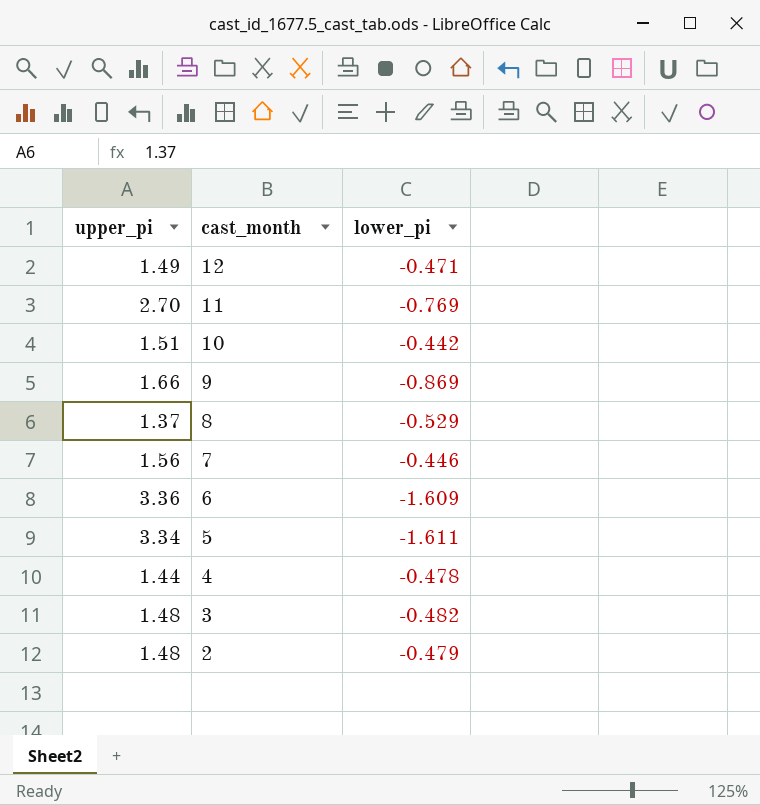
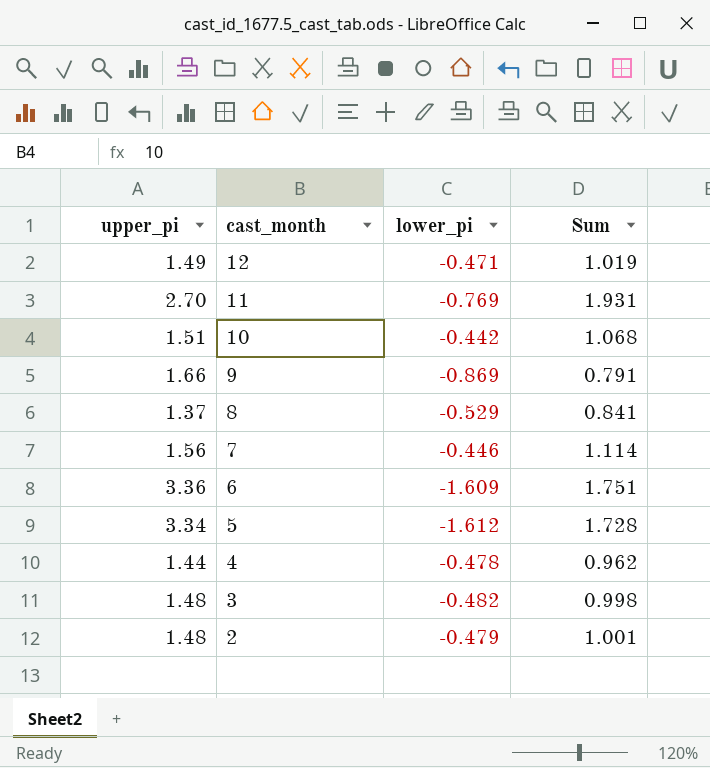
column Sum | formula: none -> [upper_pi] + [lower_pi]
5 | lower_pi: -1.611 -> -1.612

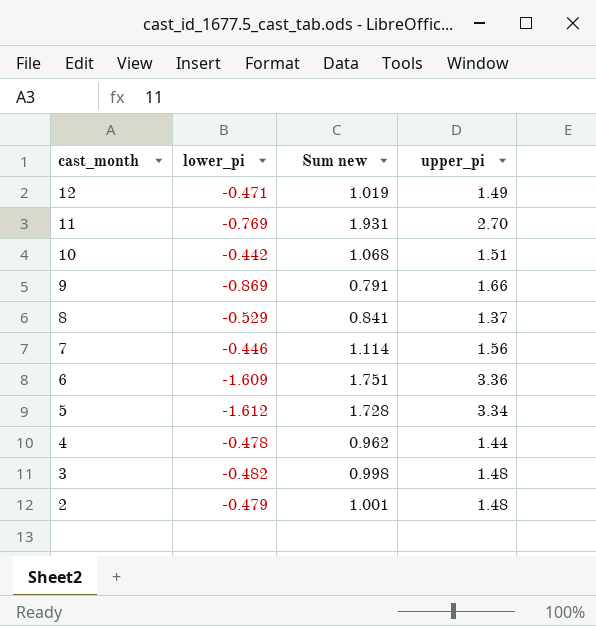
column name: Sum -> Sum new
column upper_pi | position: 1 -> 4

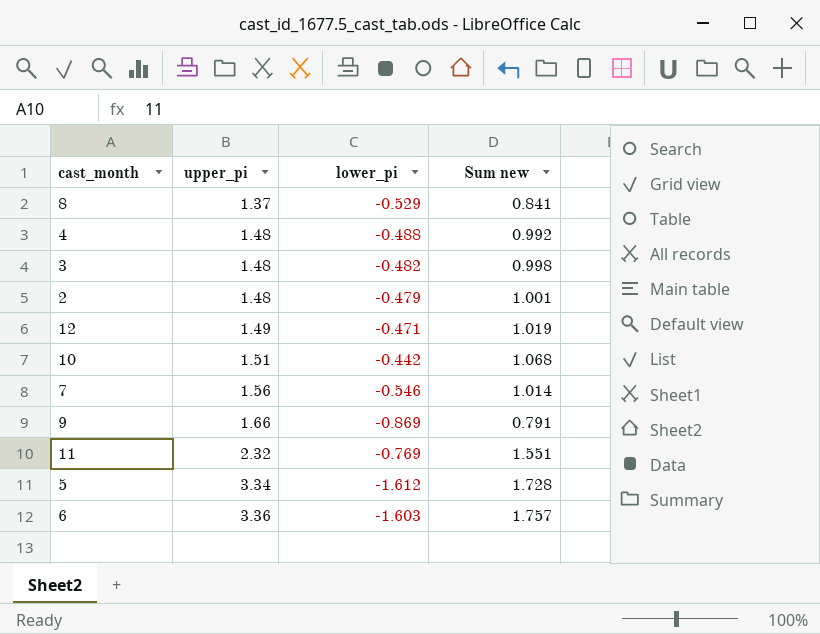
row order: cast_month descending -> upper_pi ascending
column upper_pi | position: 4 -> 2
4 | upper_pi: 1.44 -> 1.48
4 | lower_pi: -0.478 -> -0.488
4 | Sum new: 0.962 -> 0.992
7 | lower_pi: -0.446 -> -0.546
7 | Sum new: 1.114 -> 1.014
11 | upper_pi: 2.70 -> 2.32
11 | Sum new: 1.931 -> 1.551
6 | lower_pi: -1.609 -> -1.603
6 | Sum new: 1.751 -> 1.757

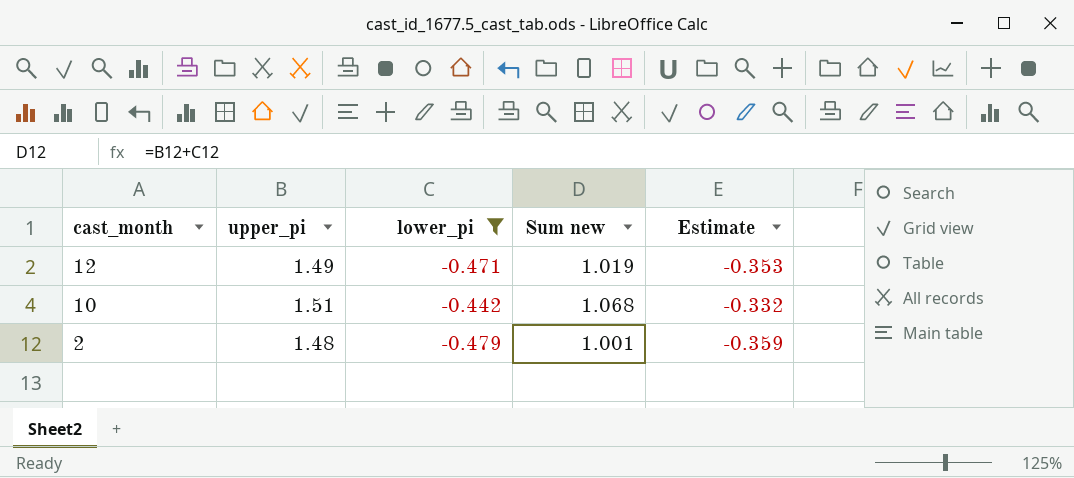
filter: none -> lower_pi >= -0.479
row order: upper_pi ascending -> cast_month descending
column Estimate | formula: none -> [lower_pi] * 0.75

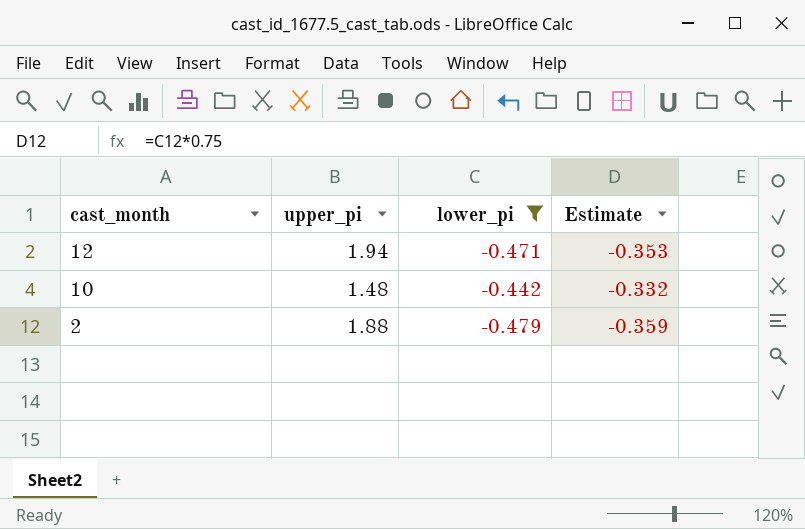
column Sum new | formula: [upper_pi] + [lower_pi] -> none
12 | upper_pi: 1.49 -> 1.94
10 | upper_pi: 1.51 -> 1.48
2 | upper_pi: 1.48 -> 1.88

